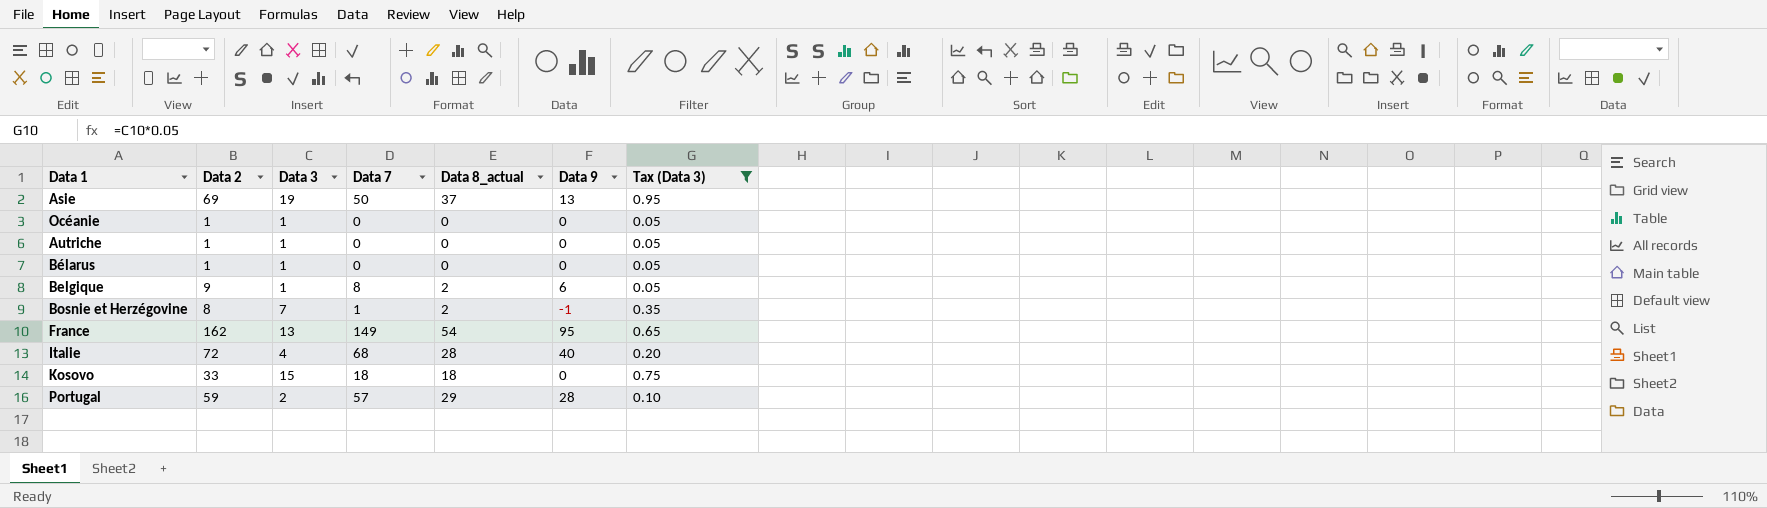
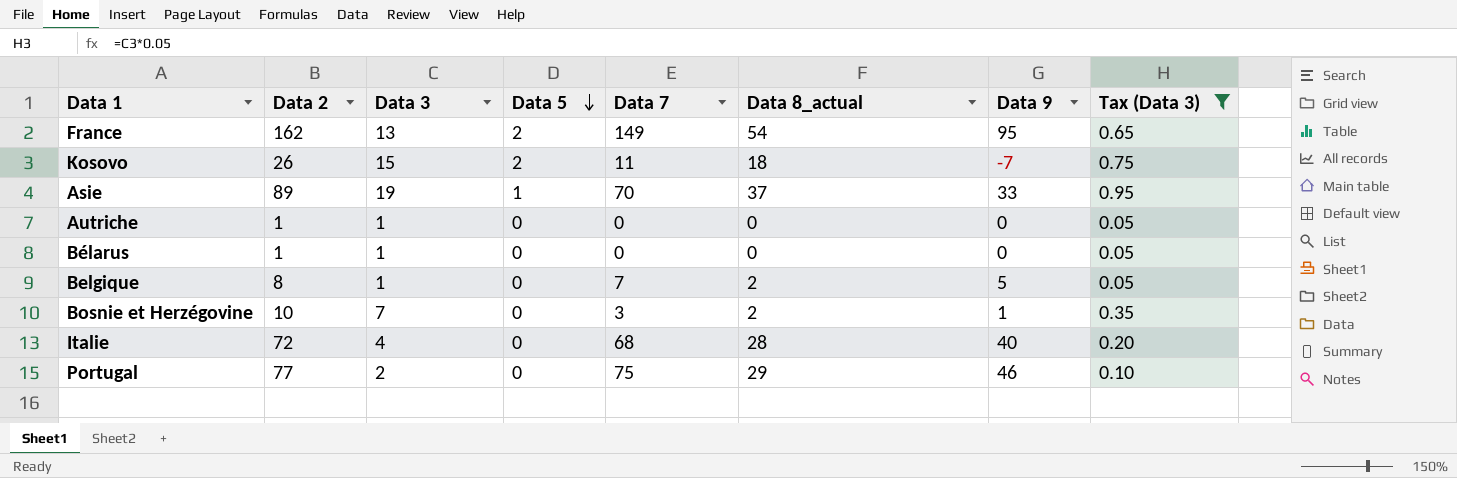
row order: none -> Data 5 descending
column Data 5 | position: none -> 4
row Océanie: 1 | 1 | 0 | 0 | 0 | 0.05 -> none
Kosovo | Data 2: 33 -> 26
Kosovo | Data 7: 18 -> 11
Kosovo | Data 9: 0 -> -7
Asie | Data 2: 69 -> 89
Asie | Data 7: 50 -> 70
Asie | Data 9: 13 -> 33
Belgique | Data 2: 9 -> 8
Belgique | Data 7: 8 -> 7
Belgique | Data 9: 6 -> 5
Bosnie et Herzégovine | Data 2: 8 -> 10
Bosnie et Herzégovine | Data 7: 1 -> 3
Bosnie et Herzégovine | Data 9: -1 -> 1
Portugal | Data 2: 59 -> 77
Portugal | Data 7: 57 -> 75
Portugal | Data 9: 28 -> 46

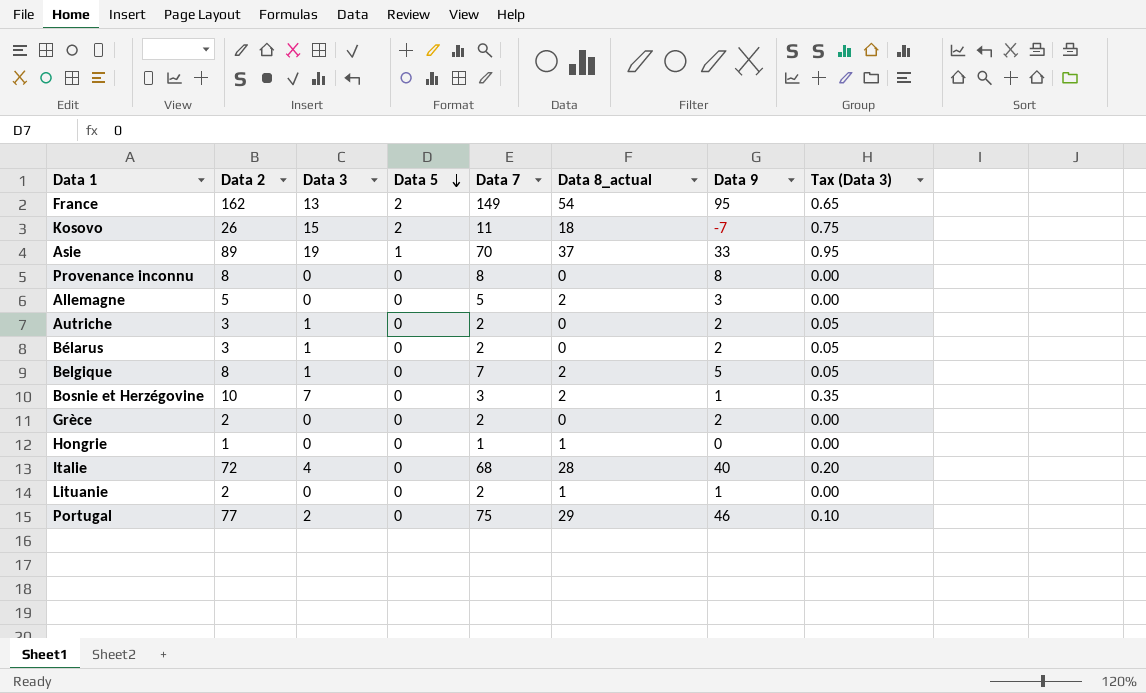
filter: Tax (Data 3) != 0.00 -> none
Autriche | Data 2: 1 -> 3
Autriche | Data 7: 0 -> 2
Autriche | Data 9: 0 -> 2
Bélarus | Data 2: 1 -> 3
Bélarus | Data 7: 0 -> 2
Bélarus | Data 9: 0 -> 2

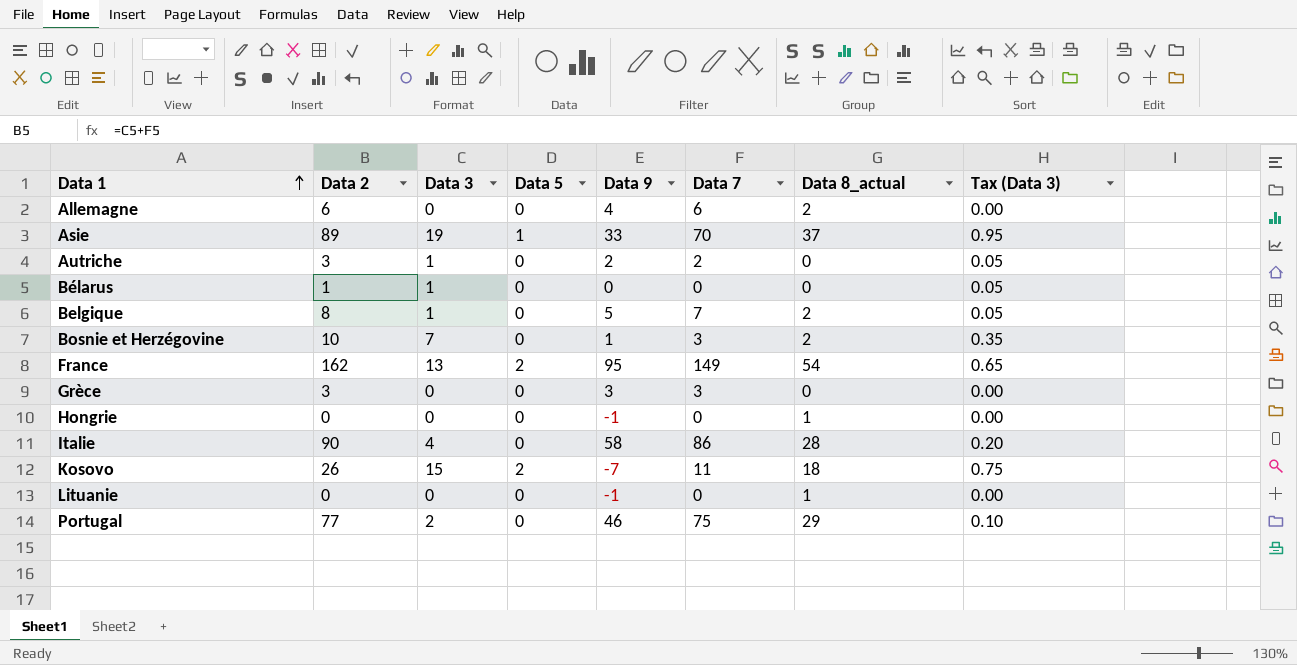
row order: Data 5 descending -> Data 1 ascending
column Data 9 | position: 7 -> 5
row Provenance inconnu: 8 | 0 | 0 | 8 | 0 | 8 | 0.00 -> none
Allemagne | Data 2: 5 -> 6
Allemagne | Data 9: 3 -> 4
Allemagne | Data 7: 5 -> 6
Bélarus | Data 2: 3 -> 1
Bélarus | Data 9: 2 -> 0
Bélarus | Data 7: 2 -> 0
Grèce | Data 2: 2 -> 3
Grèce | Data 9: 2 -> 3
Grèce | Data 7: 2 -> 3
Hongrie | Data 2: 1 -> 0
Hongrie | Data 9: 0 -> -1
Hongrie | Data 7: 1 -> 0
Italie | Data 2: 72 -> 90
Italie | Data 9: 40 -> 58
Italie | Data 7: 68 -> 86
Lituanie | Data 2: 2 -> 0
Lituanie | Data 9: 1 -> -1
Lituanie | Data 7: 2 -> 0

